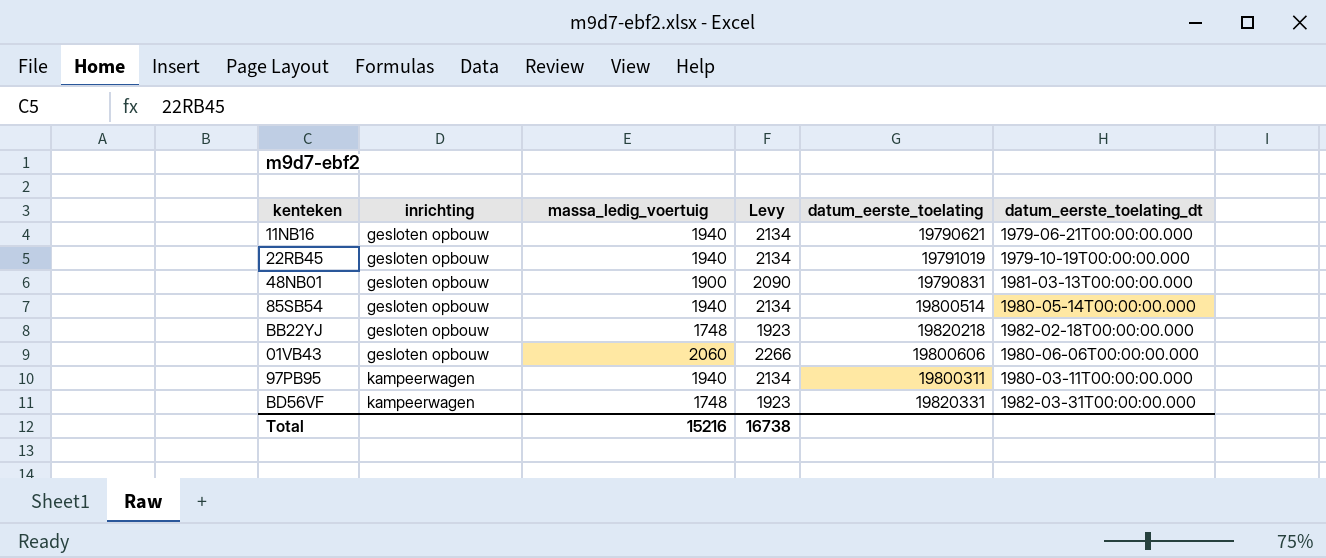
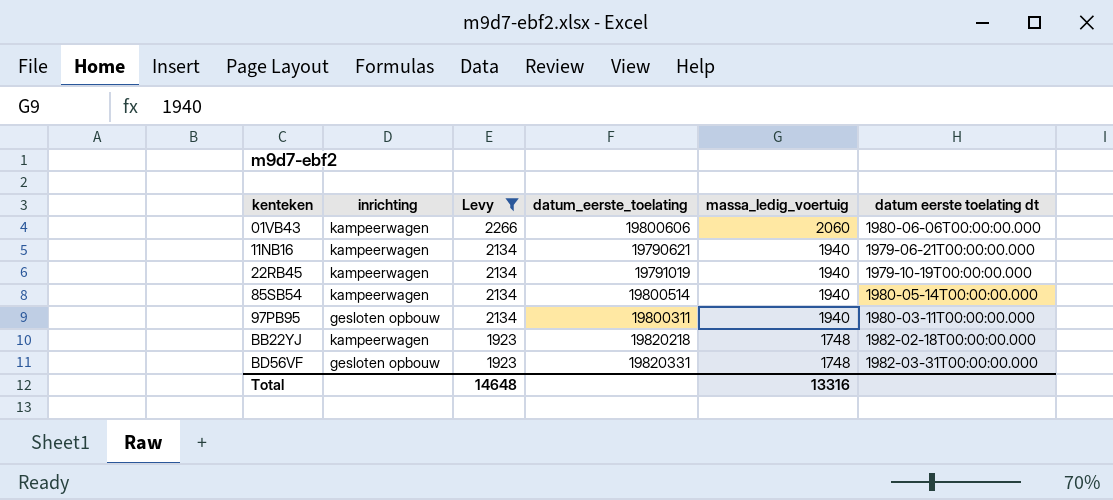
filter: none -> Levy != 2090
row order: inrichting ascending -> kenteken ascending
column massa_ledig_voertuig | position: 3 -> 5
column name: datum_eerste_toelating_dt -> datum eerste toelating dt
01VB43 | inrichting: gesloten opbouw -> kampeerwagen
11NB16 | inrichting: gesloten opbouw -> kampeerwagen
22RB45 | inrichting: gesloten opbouw -> kampeerwagen
85SB54 | inrichting: gesloten opbouw -> kampeerwagen
97PB95 | inrichting: kampeerwagen -> gesloten opbouw
BB22YJ | inrichting: gesloten opbouw -> kampeerwagen
BD56VF | inrichting: kampeerwagen -> gesloten opbouw
Total | Levy: 16738 -> 14648
Total | massa_ledig_voertuig: 15216 -> 13316

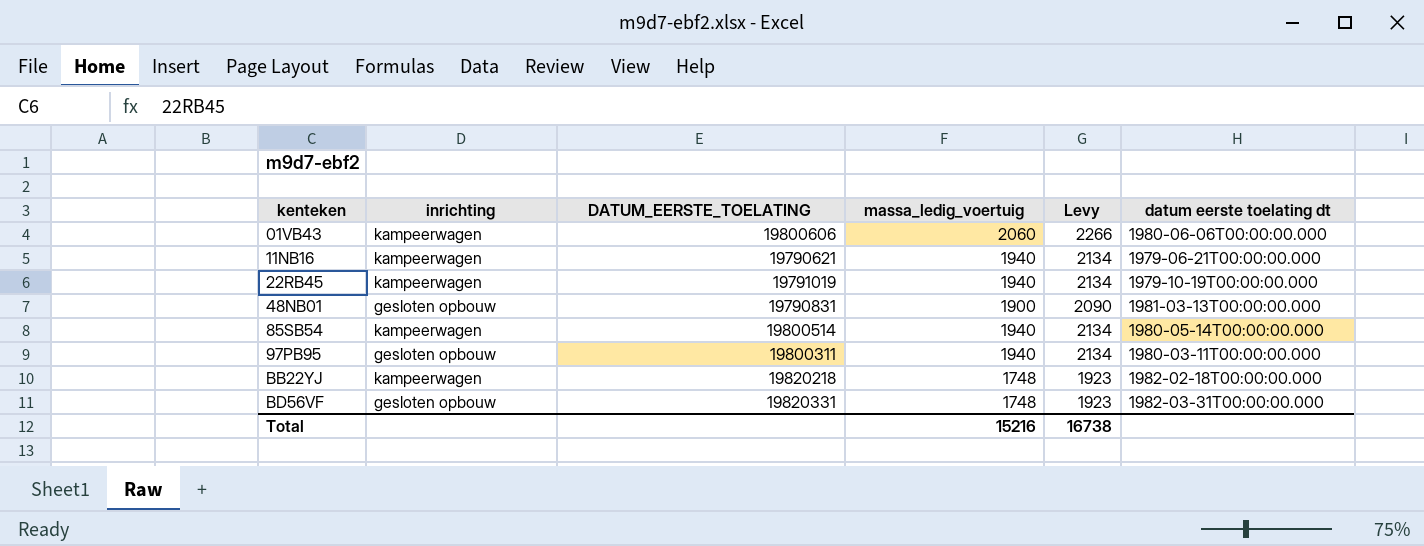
filter: Levy != 2090 -> none
column name: datum_eerste_toelating -> DATUM_EERSTE_TOELATING
column Levy | position: 3 -> 5
Total | massa_ledig_voertuig: 13316 -> 15216
Total | Levy: 14648 -> 16738

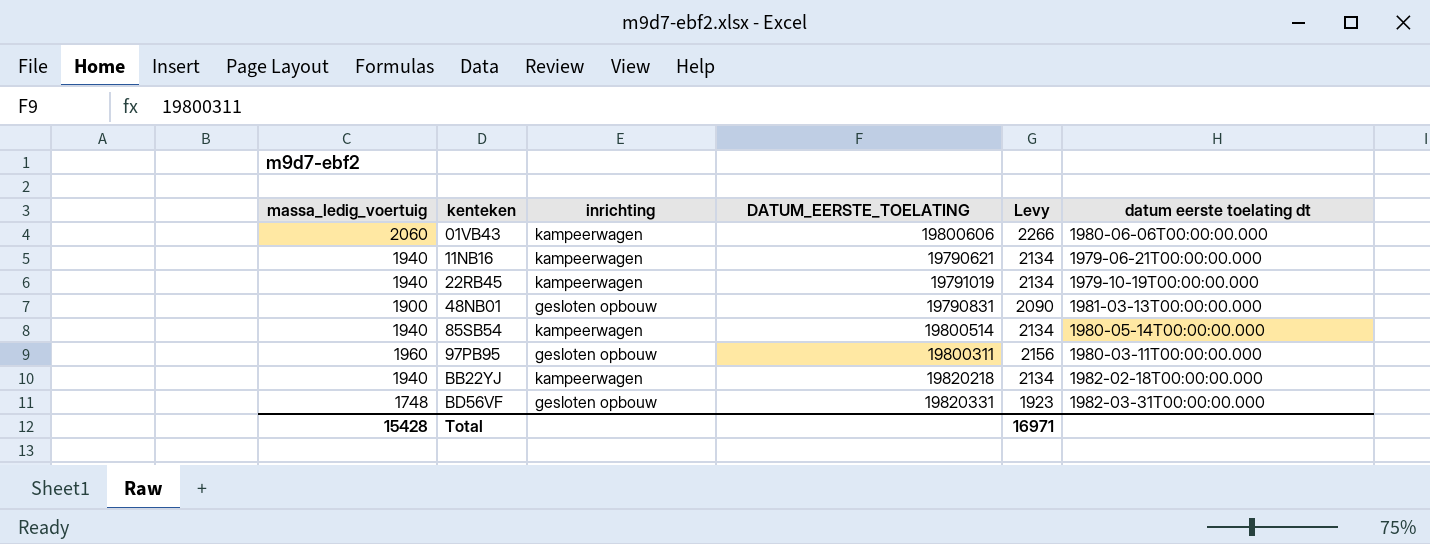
column massa_ledig_voertuig | position: 4 -> 1
97PB95 | massa_ledig_voertuig: 1940 -> 1960
97PB95 | Levy: 2134 -> 2156
BB22YJ | massa_ledig_voertuig: 1748 -> 1940
BB22YJ | Levy: 1923 -> 2134
Total | massa_ledig_voertuig: 15216 -> 15428
Total | Levy: 16738 -> 16971

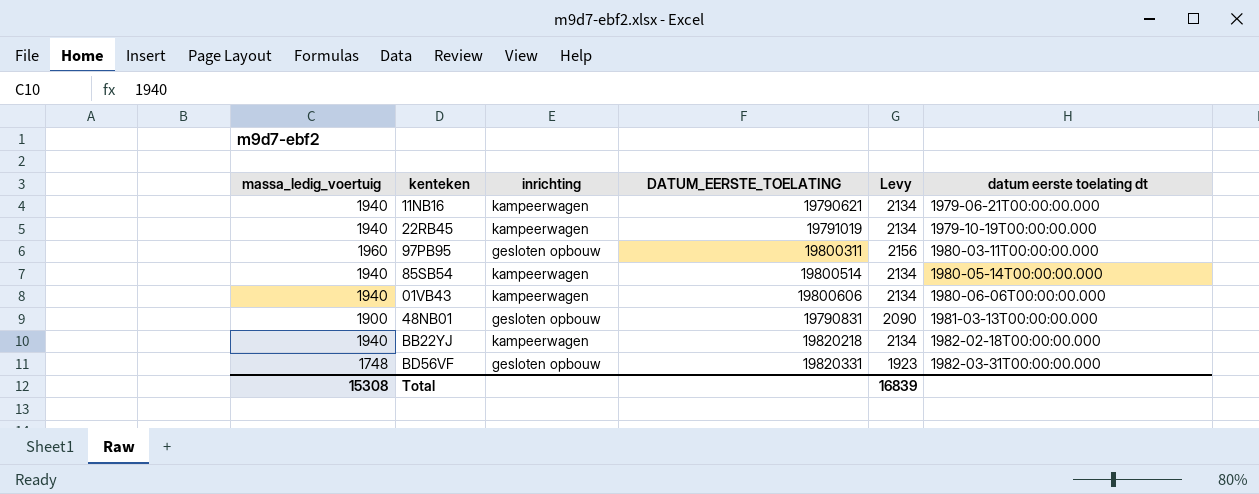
row order: kenteken ascending -> datum eerste toelating dt ascending
01VB43 | massa_ledig_voertuig: 2060 -> 1940
01VB43 | Levy: 2266 -> 2134
Total | massa_ledig_voertuig: 15428 -> 15308
Total | Levy: 16971 -> 16839

